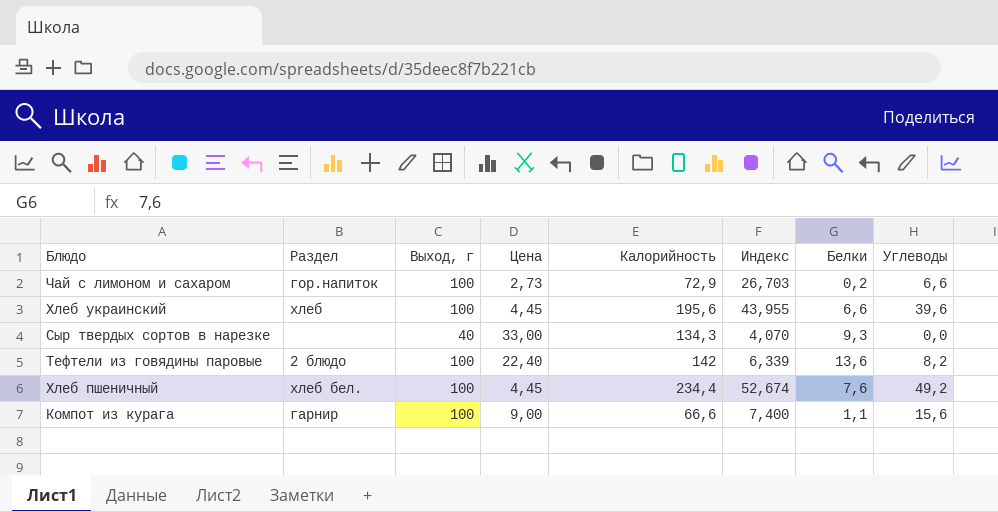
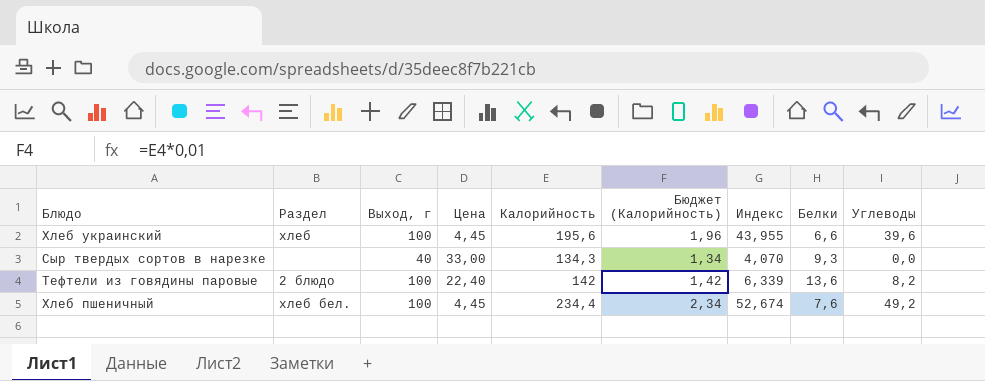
column Бюджет (Калорийность) | formula: none -> [Калорийность] * 0,01
row Чай с лимоном и сахаром: гор.напиток | 100 | 2,73 | 72,9 | 26,703 | 0,2 | 6,6 -> none
row Компот из курага: гарнир | 100 | 9,00 | 66,6 | 7,400 | 1,1 | 15,6 -> none

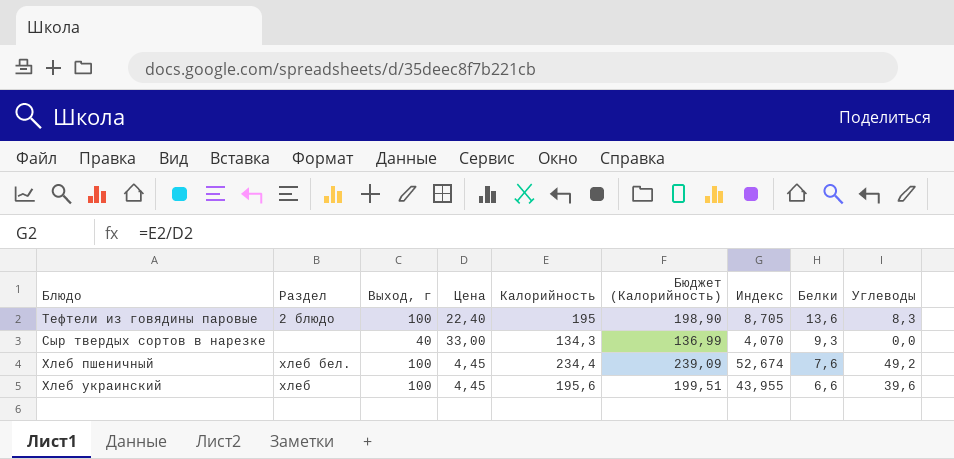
row order: none -> Белки descending
column Бюджет (Калорийность) | formula: [Калорийность] * 0,01 -> [Калорийность] * 1,02
Тефтели из говядины паровые | Калорийность: 142 -> 195
Тефтели из говядины паровые | Индекс: 6,339 -> 8,705
Тефтели из говядины паровые | Углеводы: 8,2 -> 8,3

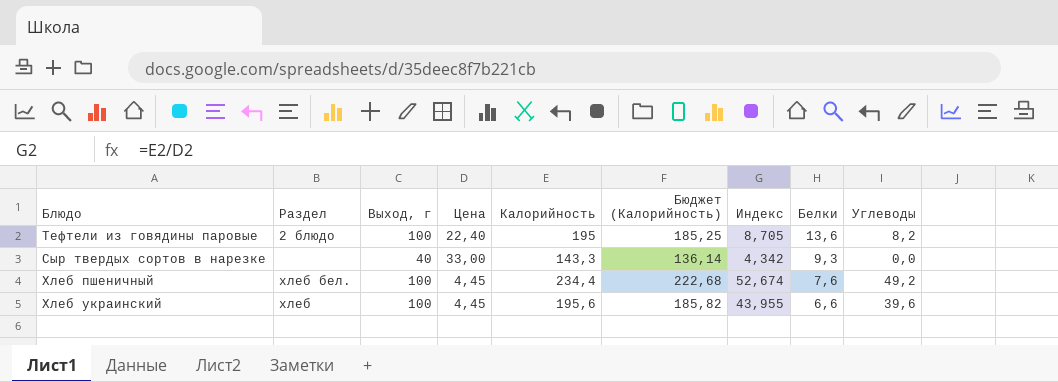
column Бюджет (Калорийность) | formula: [Калорийность] * 1,02 -> [Калорийность] * 0,95
Тефтели из говядины паровые | Углеводы: 8,3 -> 8,2
Сыр твердых сортов в нарезке | Калорийность: 134,3 -> 143,3
Сыр твердых сортов в нарезке | Индекс: 4,070 -> 4,342

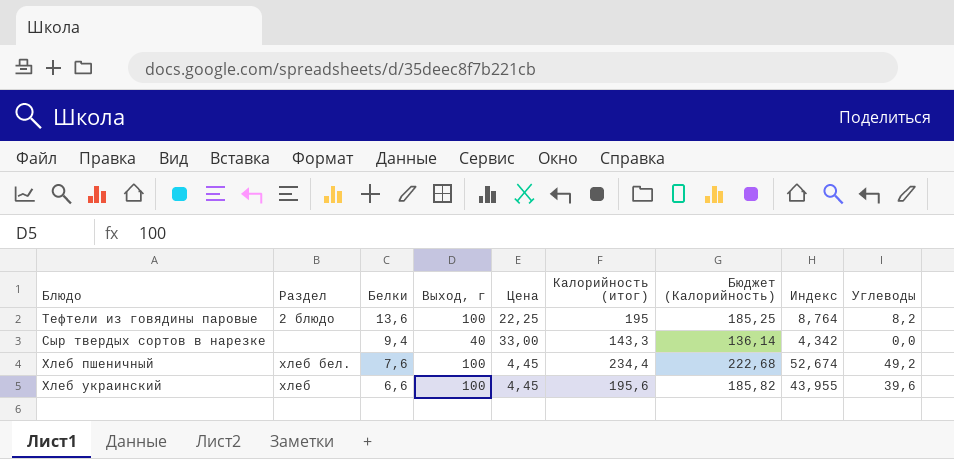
column Белки | position: 8 -> 3
column name: Калорийность -> Калорийность (итог)
Тефтели из говядины паровые | Цена: 22,40 -> 22,25
Тефтели из говядины паровые | Индекс: 8,705 -> 8,764
Сыр твердых сортов в нарезке | Белки: 9,3 -> 9,4

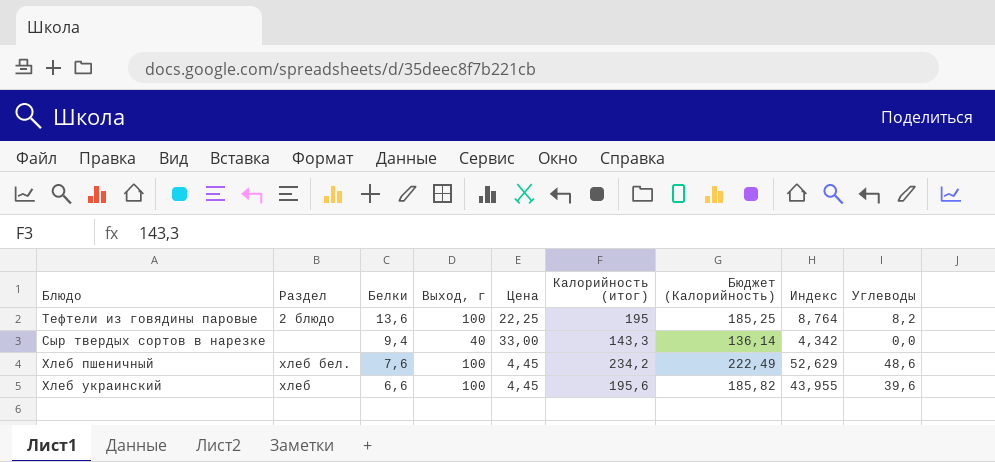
Хлеб пшеничный | Калорийность (итог): 234,4 -> 234,2
Хлеб пшеничный | Бюджет (Калорийность): 222,68 -> 222,49
Хлеб пшеничный | Индекс: 52,674 -> 52,629
Хлеб пшеничный | Углеводы: 49,2 -> 48,6

